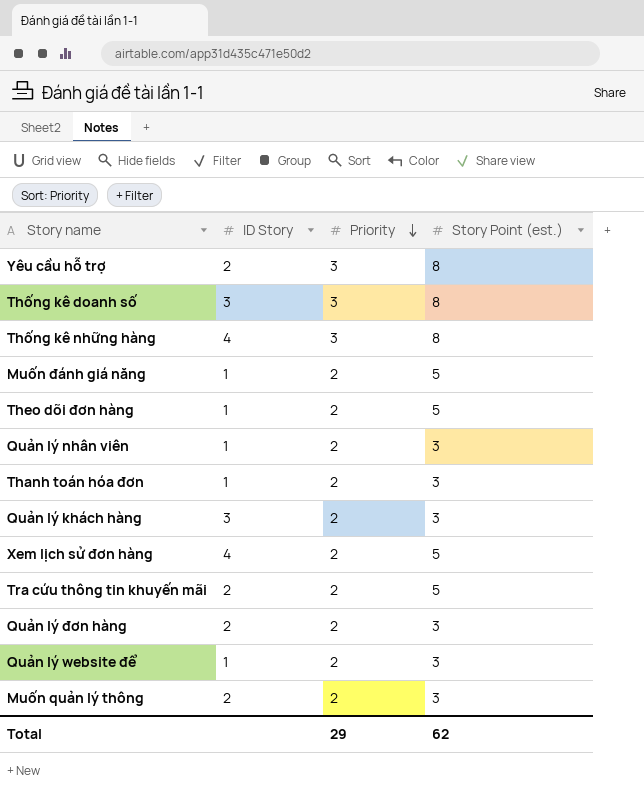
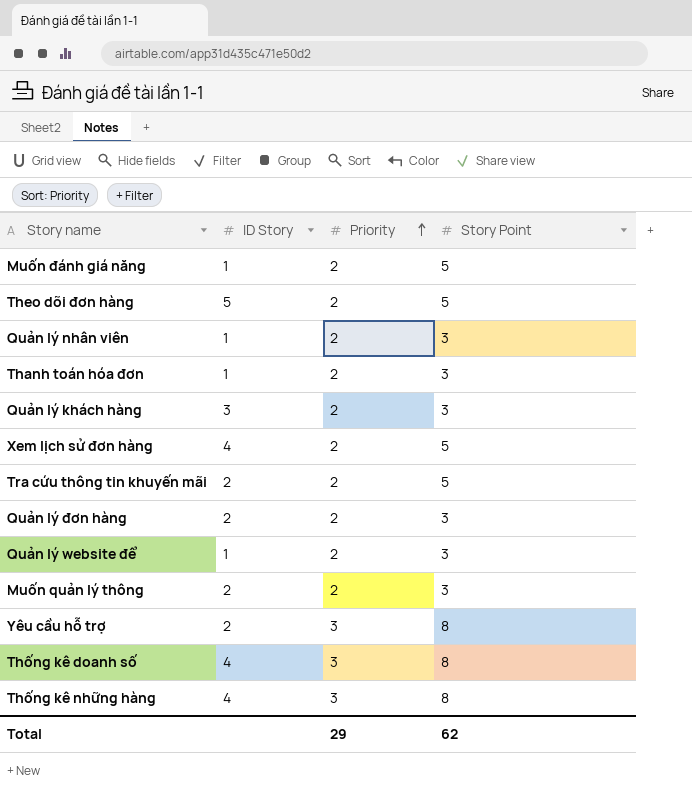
row order: Priority descending -> Priority ascending
column name: Story Point (est.) -> Story Point
Theo dõi đơn hàng | ID Story: 1 -> 5
Thống kê doanh số | ID Story: 3 -> 4

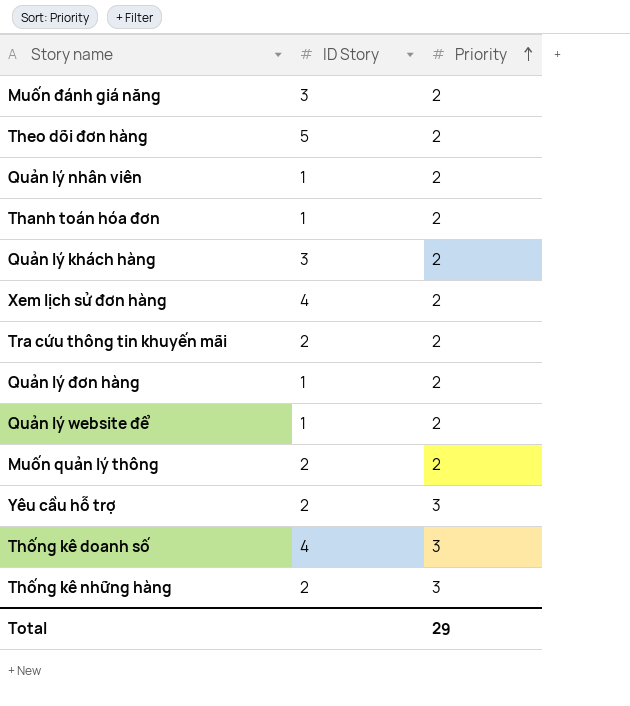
column Story Point | position: 4 -> none
Muốn đánh giá năng | ID Story: 1 -> 3
Quản lý đơn hàng | ID Story: 2 -> 1
Thống kê những hàng | ID Story: 4 -> 2

